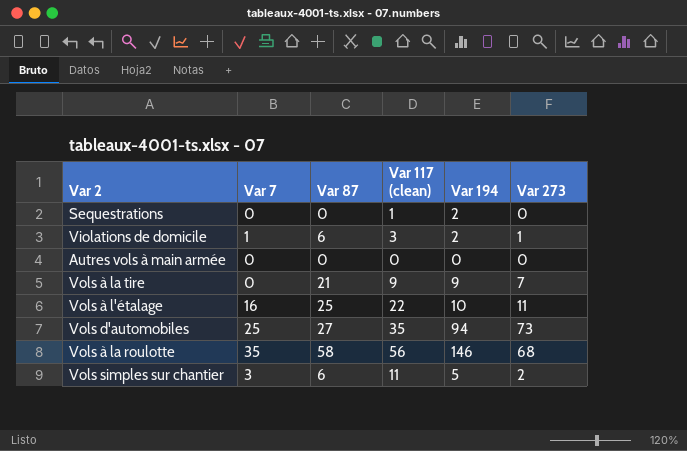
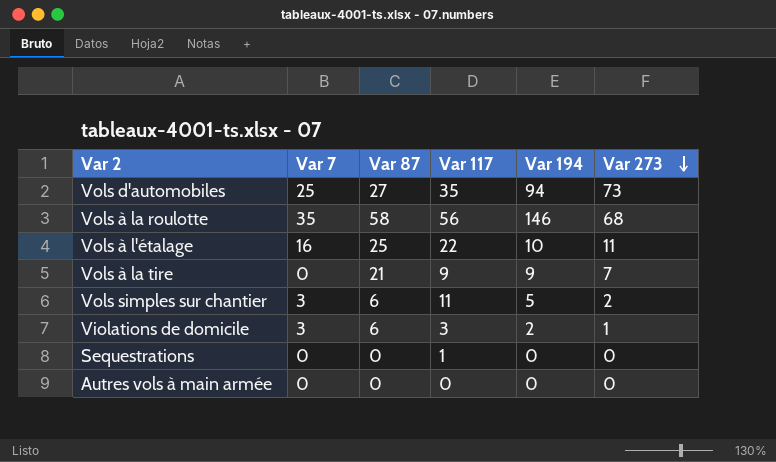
row order: none -> Var 273 descending
column name: Var 117 (clean) -> Var 117
Violations de domicile | Var 7: 1 -> 3
Sequestrations | Var 194: 2 -> 0

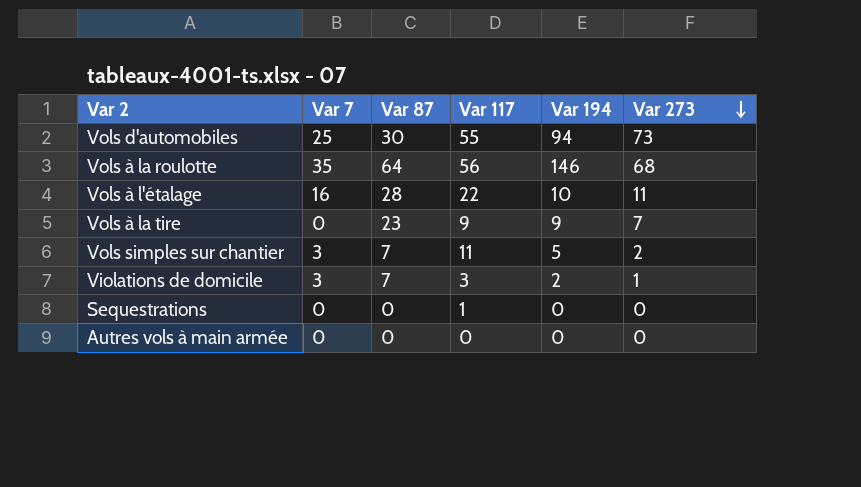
Vols d'automobiles | Var 87: 27 -> 30
Vols d'automobiles | Var 117: 35 -> 55
Vols à la roulotte | Var 87: 58 -> 64
Vols à l'étalage | Var 87: 25 -> 28
Vols à la tire | Var 87: 21 -> 23
Vols simples sur chantier | Var 87: 6 -> 7
Violations de domicile | Var 87: 6 -> 7

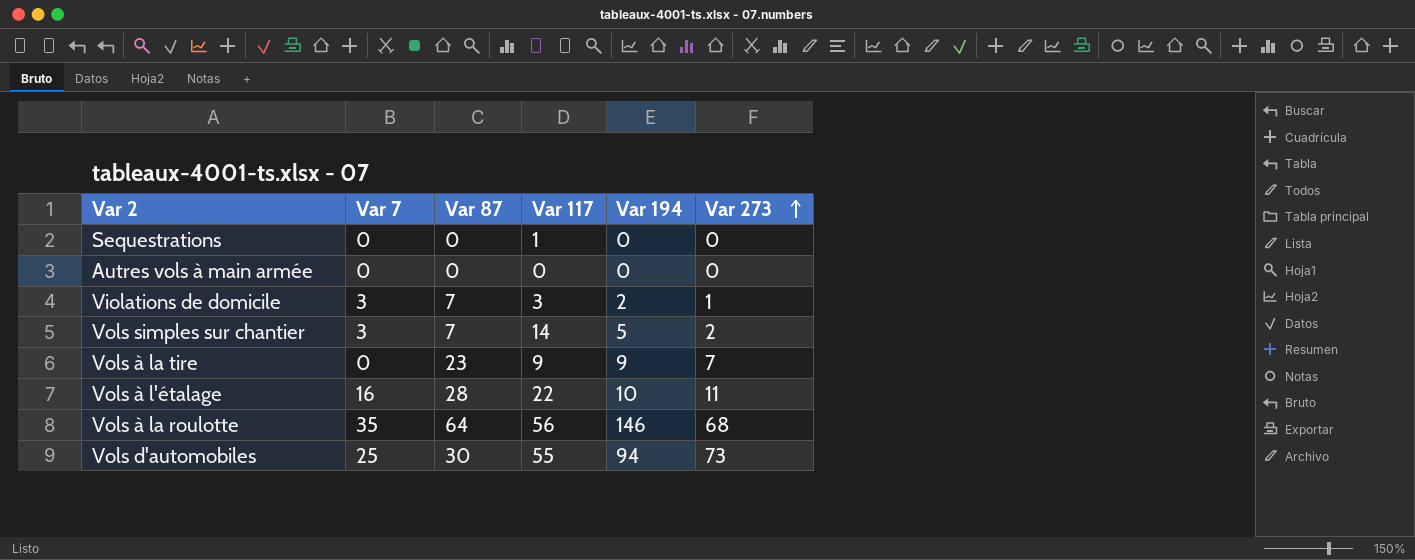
row order: Var 273 descending -> Var 273 ascending
Vols simples sur chantier | Var 117: 11 -> 14

